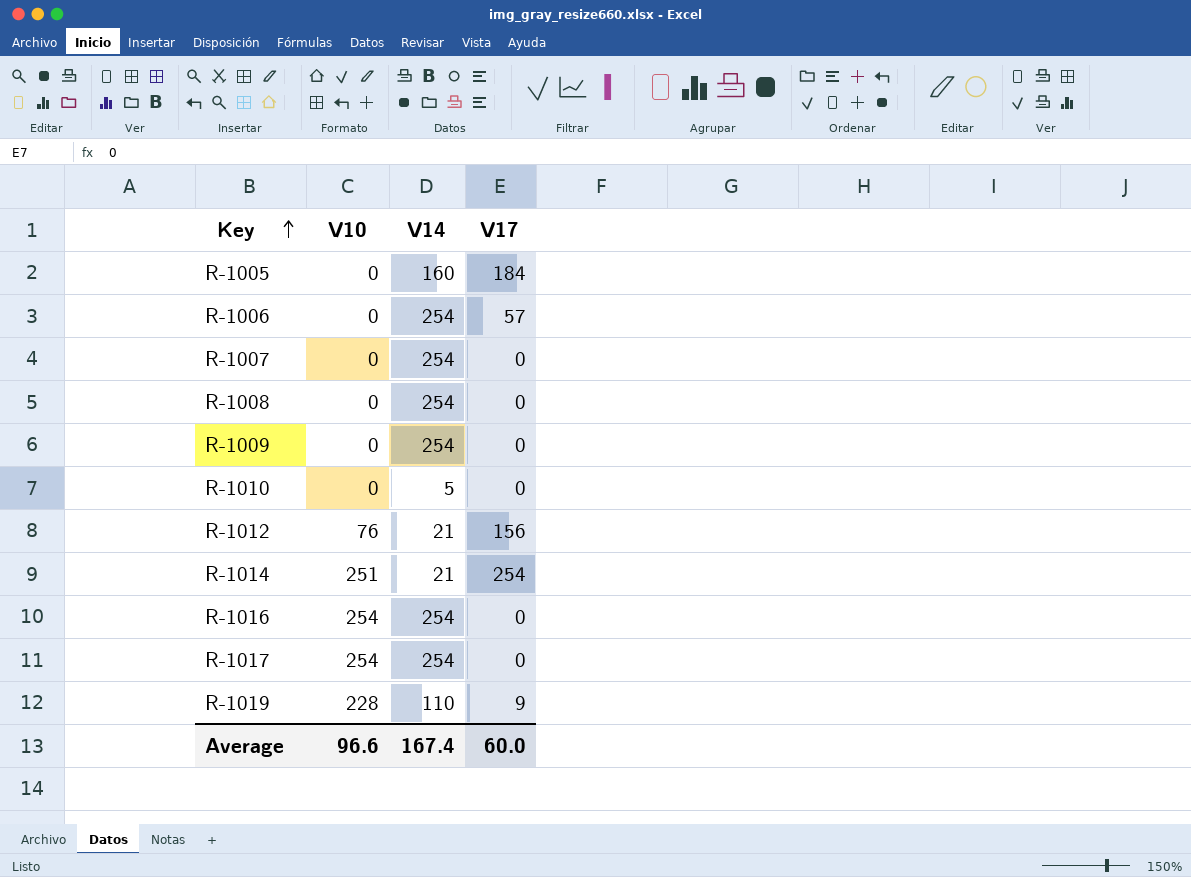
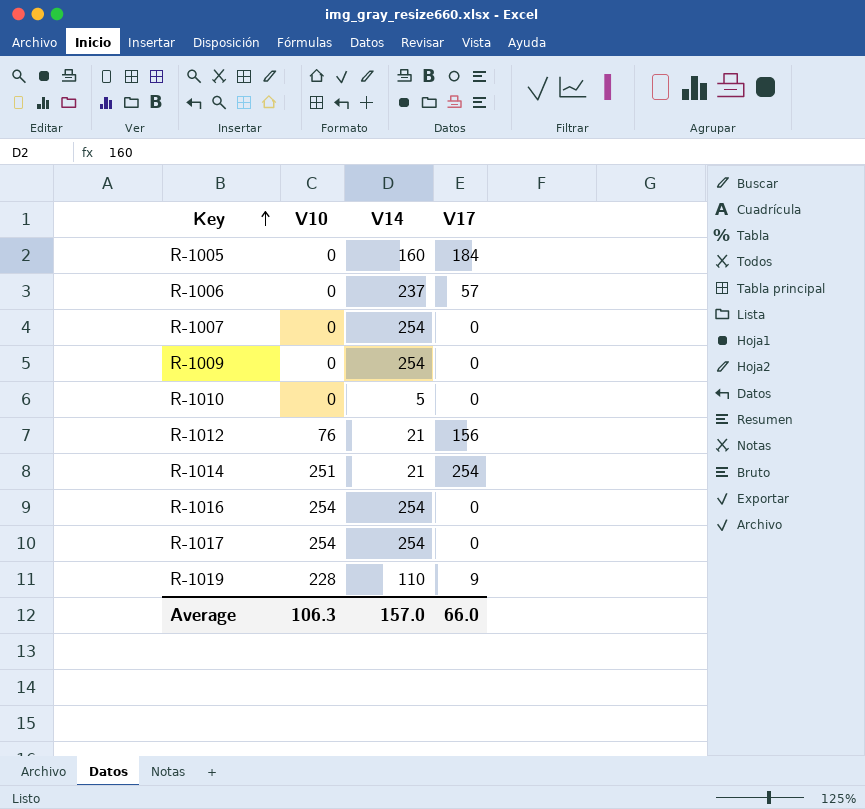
row R-1008: 0 | 254 | 0 -> none
R-1006 | V14: 254 -> 237
Average | V10: 96.6 -> 106.3
Average | V14: 167.4 -> 157.0
Average | V17: 60.0 -> 66.0

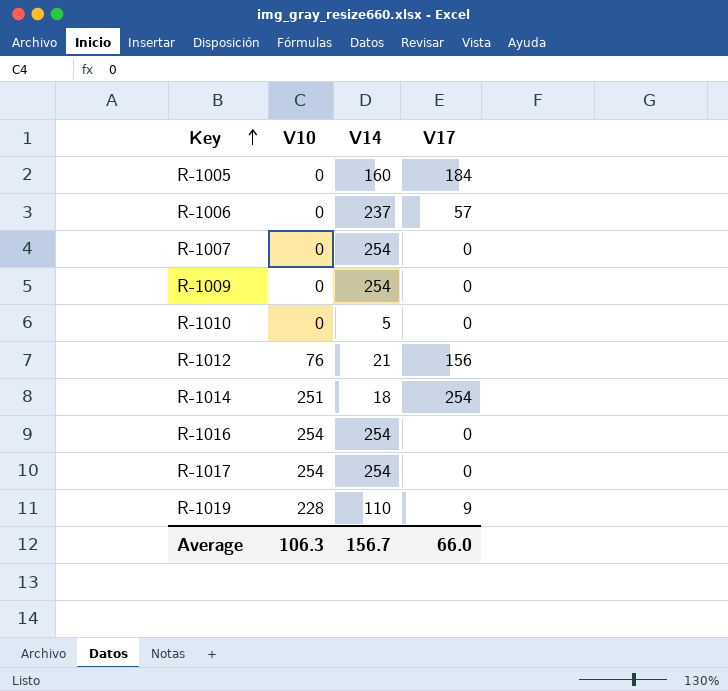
R-1014 | V14: 21 -> 18
Average | V14: 157.0 -> 156.7

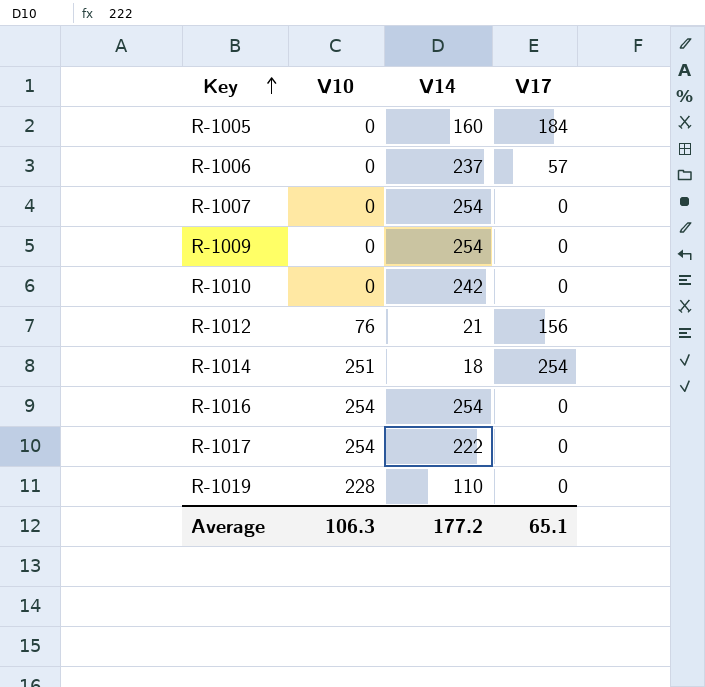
R-1010 | V14: 5 -> 242
R-1017 | V14: 254 -> 222
R-1019 | V17: 9 -> 0
Average | V14: 156.7 -> 177.2
Average | V17: 66.0 -> 65.1

